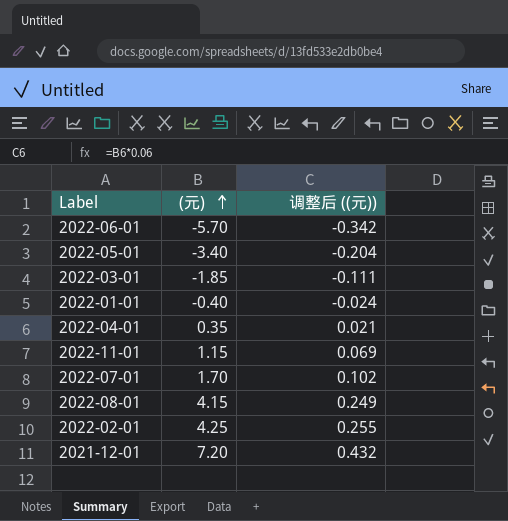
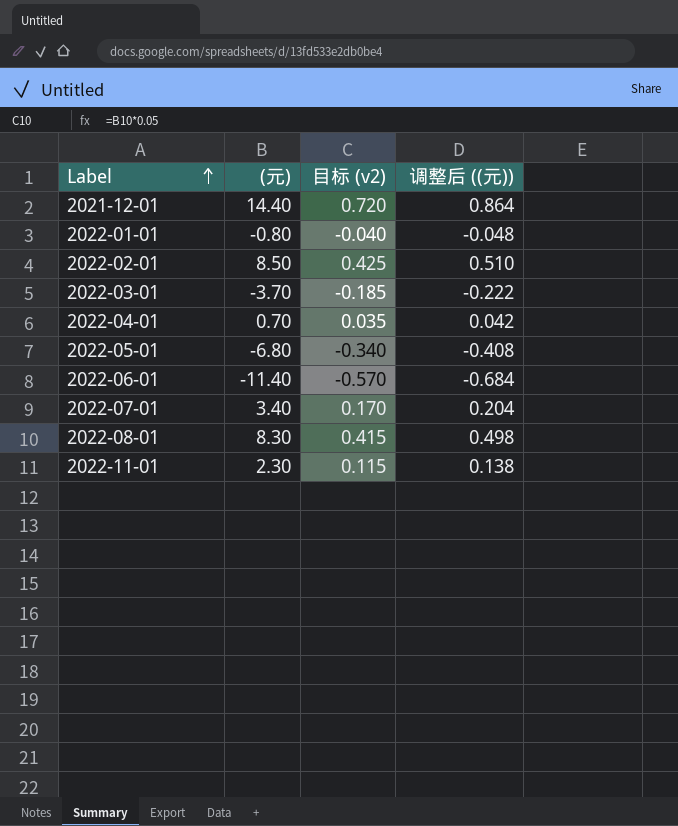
row order: (元) ascending -> Label ascending
column 目标 (v2) | formula: none -> [(元)] * 0.05
2021-12-01 | (元): 7.20 -> 14.40
2021-12-01 | 调整后 ((元)): 0.432 -> 0.864
2022-01-01 | (元): -0.40 -> -0.80
2022-01-01 | 调整后 ((元)): -0.024 -> -0.048
2022-02-01 | (元): 4.25 -> 8.50
2022-02-01 | 调整后 ((元)): 0.255 -> 0.510
2022-03-01 | (元): -1.85 -> -3.70
2022-03-01 | 调整后 ((元)): -0.111 -> -0.222
2022-04-01 | (元): 0.35 -> 0.70
2022-04-01 | 调整后 ((元)): 0.021 -> 0.042
2022-05-01 | (元): -3.40 -> -6.80
2022-05-01 | 调整后 ((元)): -0.204 -> -0.408
2022-06-01 | (元): -5.70 -> -11.40
2022-06-01 | 调整后 ((元)): -0.342 -> -0.684
2022-07-01 | (元): 1.70 -> 3.40
2022-07-01 | 调整后 ((元)): 0.102 -> 0.204
2022-08-01 | (元): 4.15 -> 8.30
2022-08-01 | 调整后 ((元)): 0.249 -> 0.498
2022-11-01 | (元): 1.15 -> 2.30
2022-11-01 | 调整后 ((元)): 0.069 -> 0.138

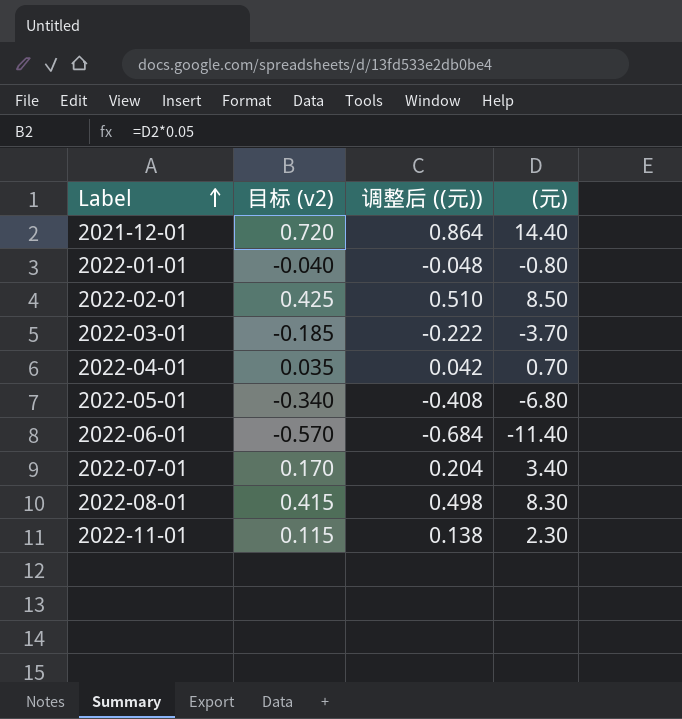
column (元) | position: 2 -> 4

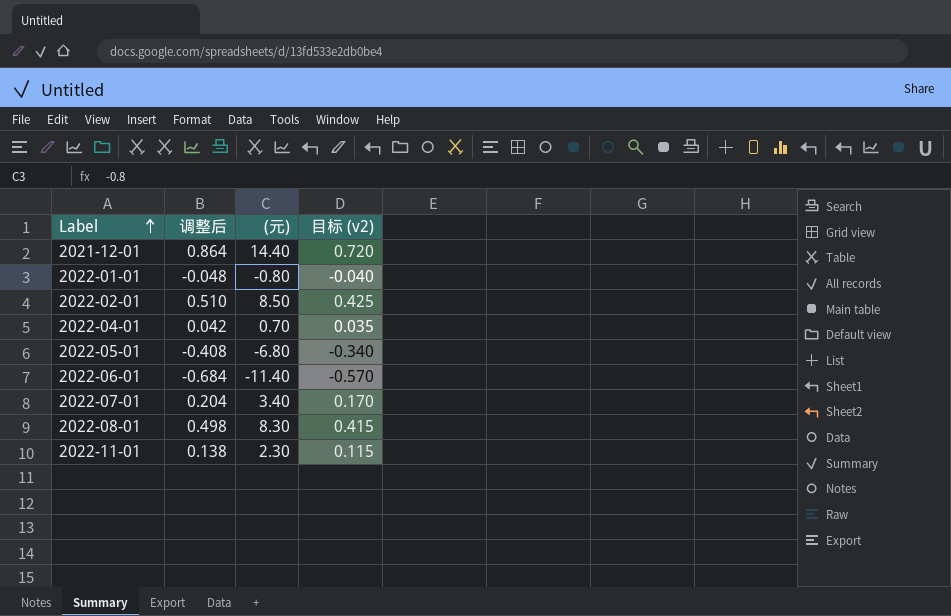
column name: 调整后 ((元)) -> 调整后
column 目标 (v2) | position: 2 -> 4
row 2022-03-01: -0.185 | -0.222 | -3.70 -> none

